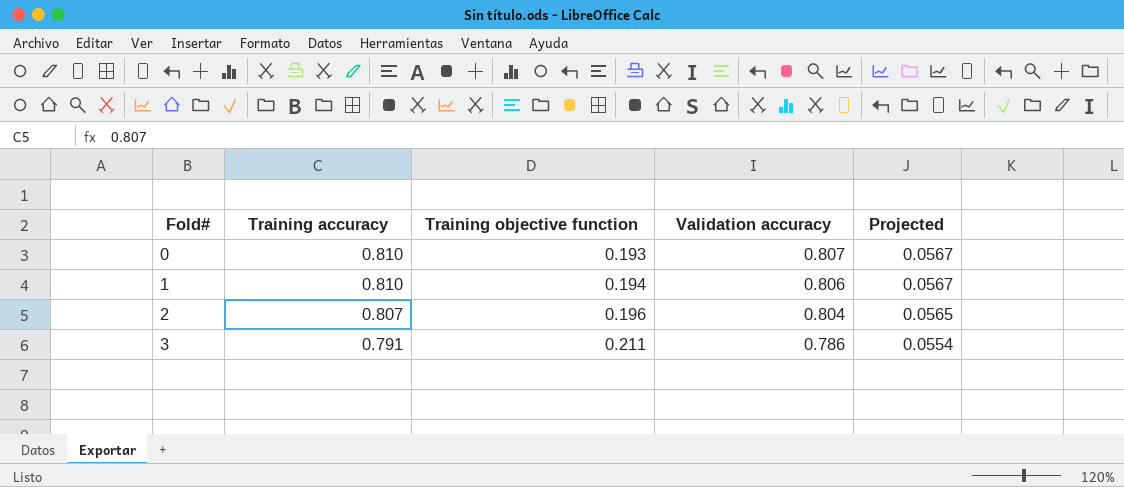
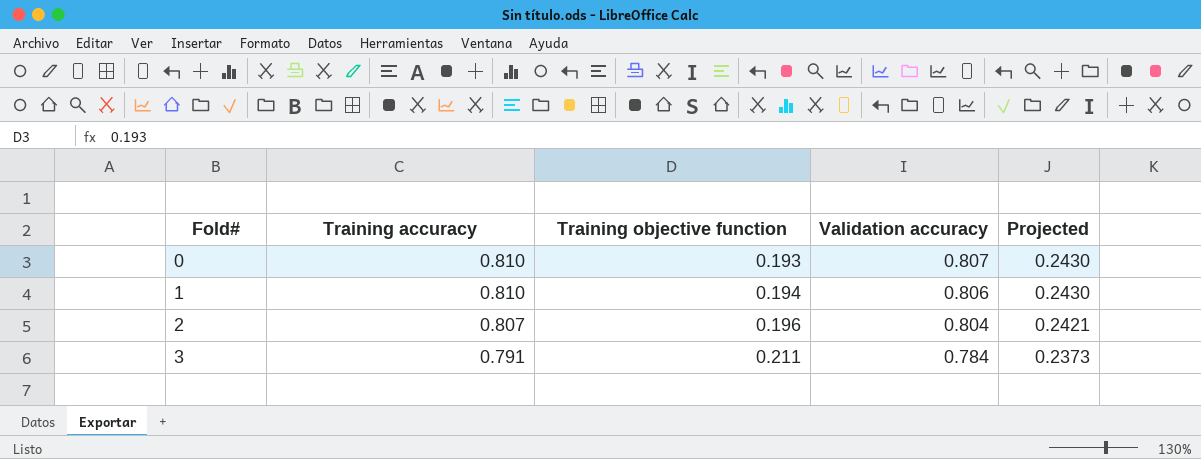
column Projected | formula: [Training accuracy] * 0.07 -> [Training accuracy] * 0.3
3 | Validation accuracy: 0.786 -> 0.784

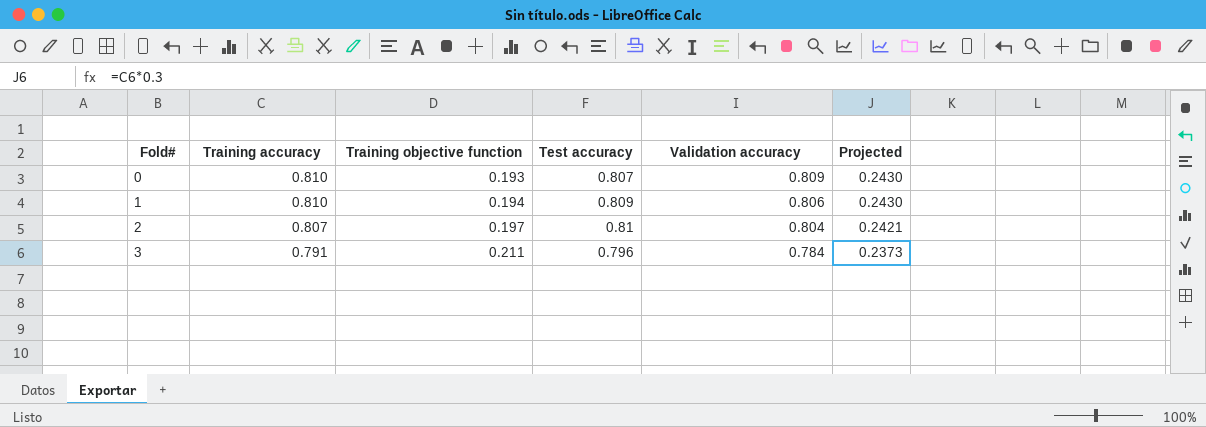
column Test accuracy | position: none -> 4
0 | Validation accuracy: 0.807 -> 0.809
2 | Training objective function: 0.196 -> 0.197

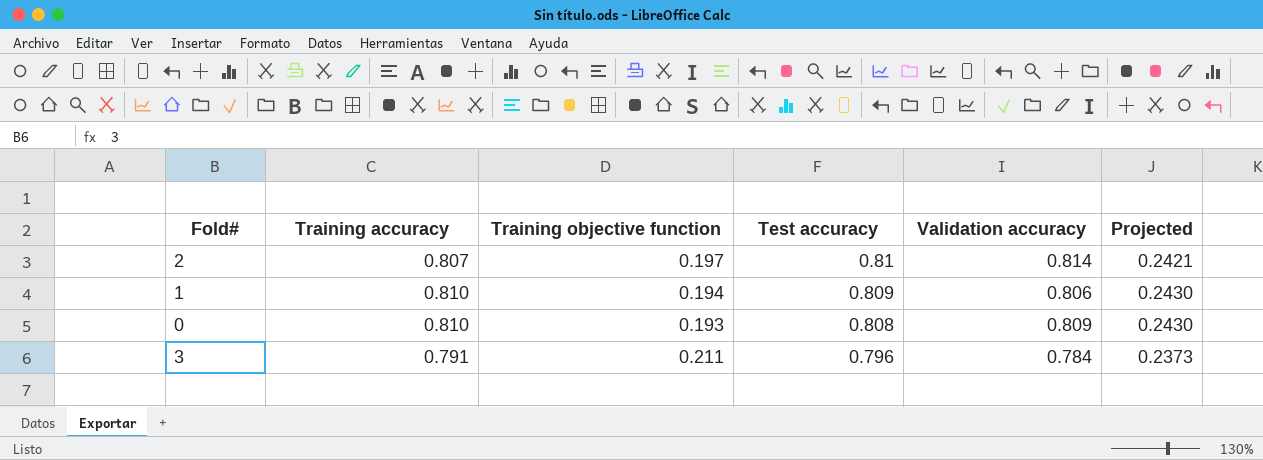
row order: Fold# ascending -> Test accuracy descending
2 | Validation accuracy: 0.804 -> 0.814
0 | Test accuracy: 0.807 -> 0.808

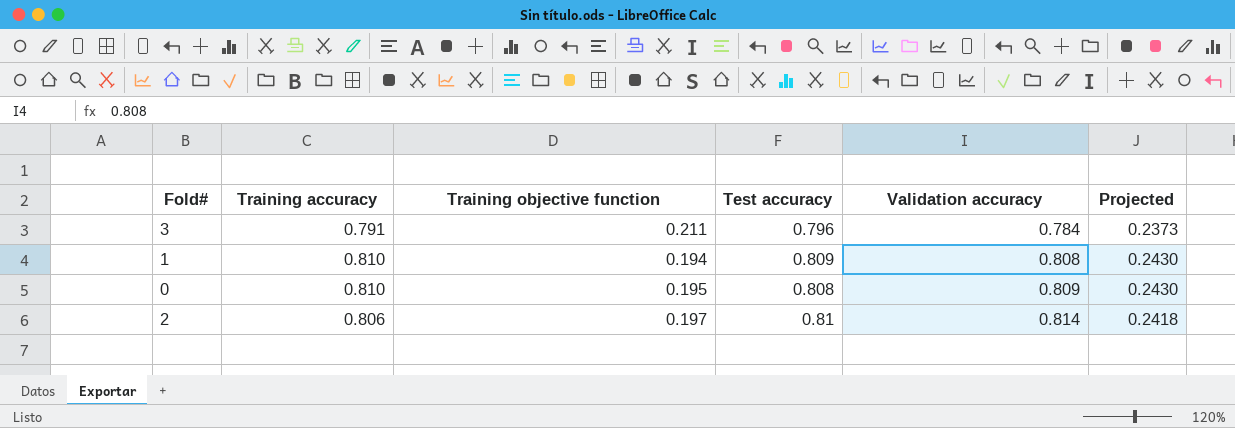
row order: Test accuracy descending -> Validation accuracy ascending
1 | Validation accuracy: 0.806 -> 0.808
0 | Training objective function: 0.193 -> 0.195
2 | Training accuracy: 0.807 -> 0.806
2 | Projected: 0.2421 -> 0.2418

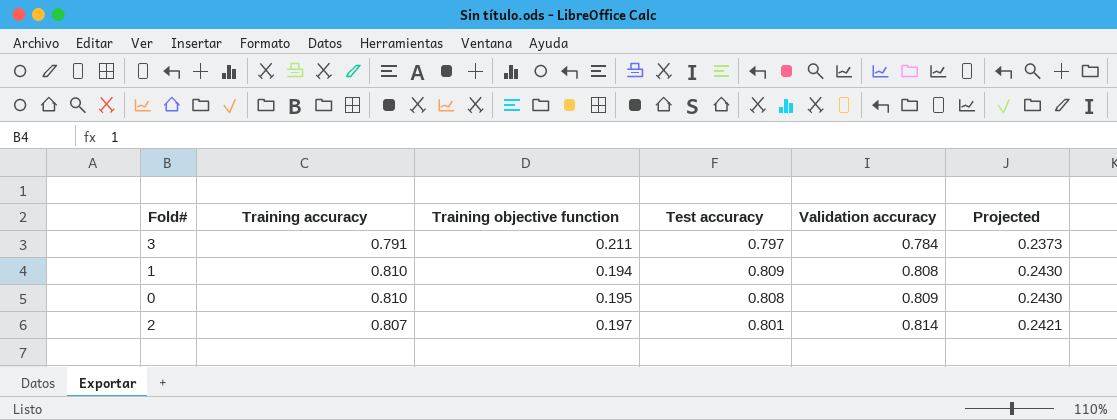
3 | Test accuracy: 0.796 -> 0.797
2 | Training accuracy: 0.806 -> 0.807
2 | Test accuracy: 0.81 -> 0.801
2 | Projected: 0.2418 -> 0.2421

